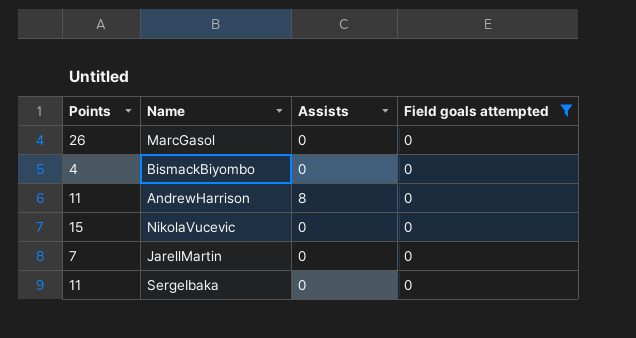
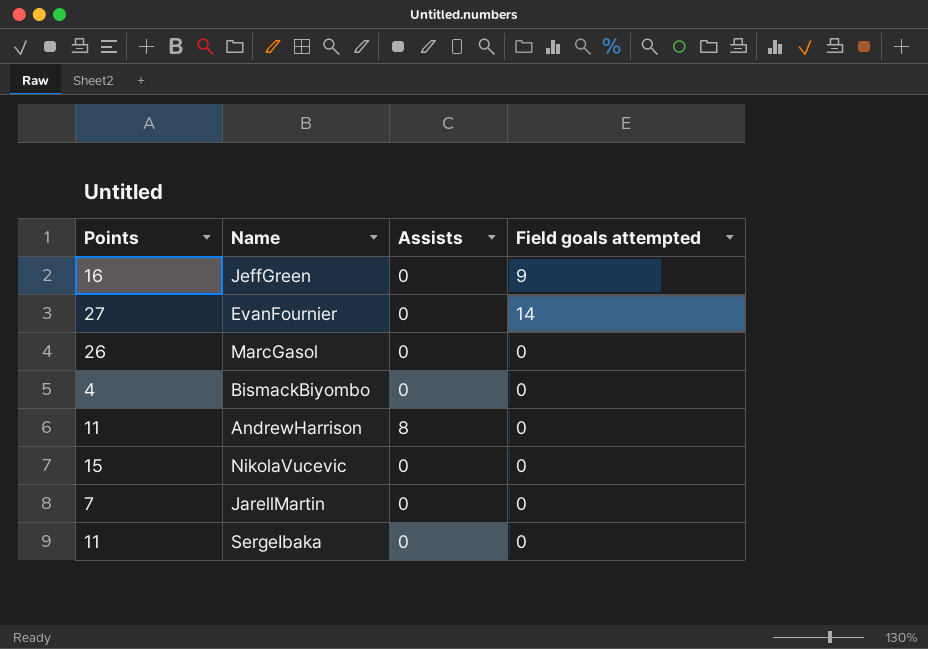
filter: Field goals attempted = 0 -> none

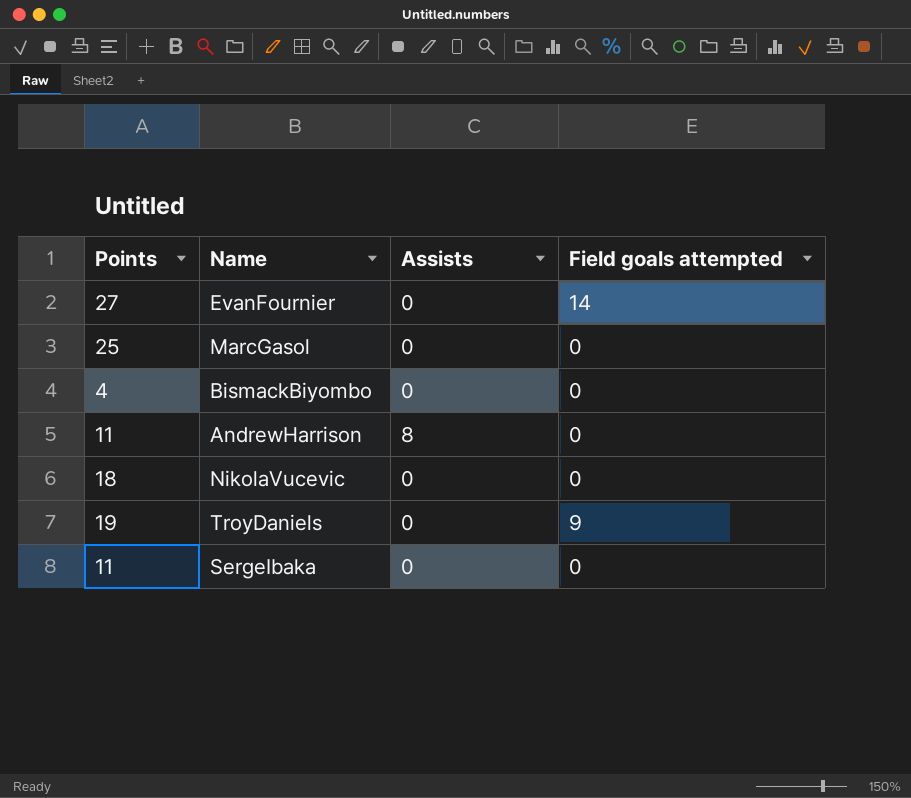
row JeffGreen: 16 | 0 | 9 -> none
row JarellMartin: 7 | 0 | 0 -> none
MarcGasol | Points: 26 -> 25
NikolaVucevic | Points: 15 -> 18
row TroyDaniels: none -> 19 | 0 | 9

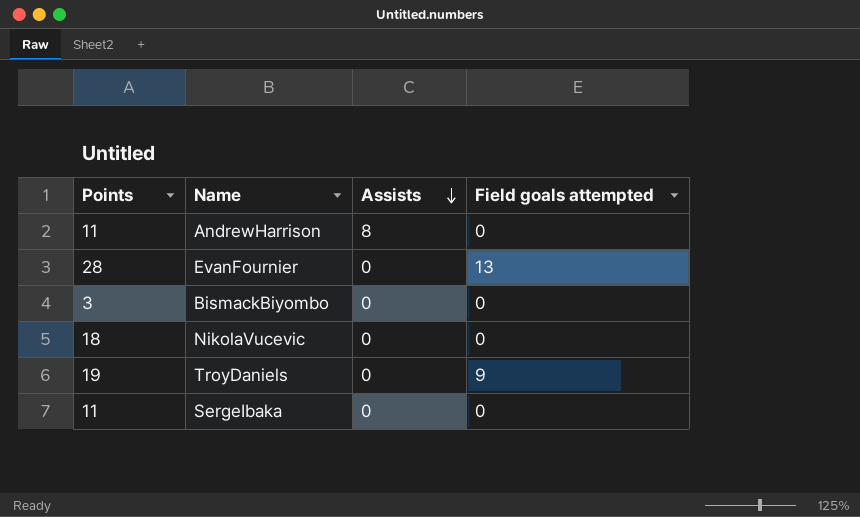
row order: none -> Assists descending
row MarcGasol: 25 | 0 | 0 -> none
EvanFournier | Points: 27 -> 28
EvanFournier | Field goals attempted: 14 -> 13
BismackBiyombo | Points: 4 -> 3

